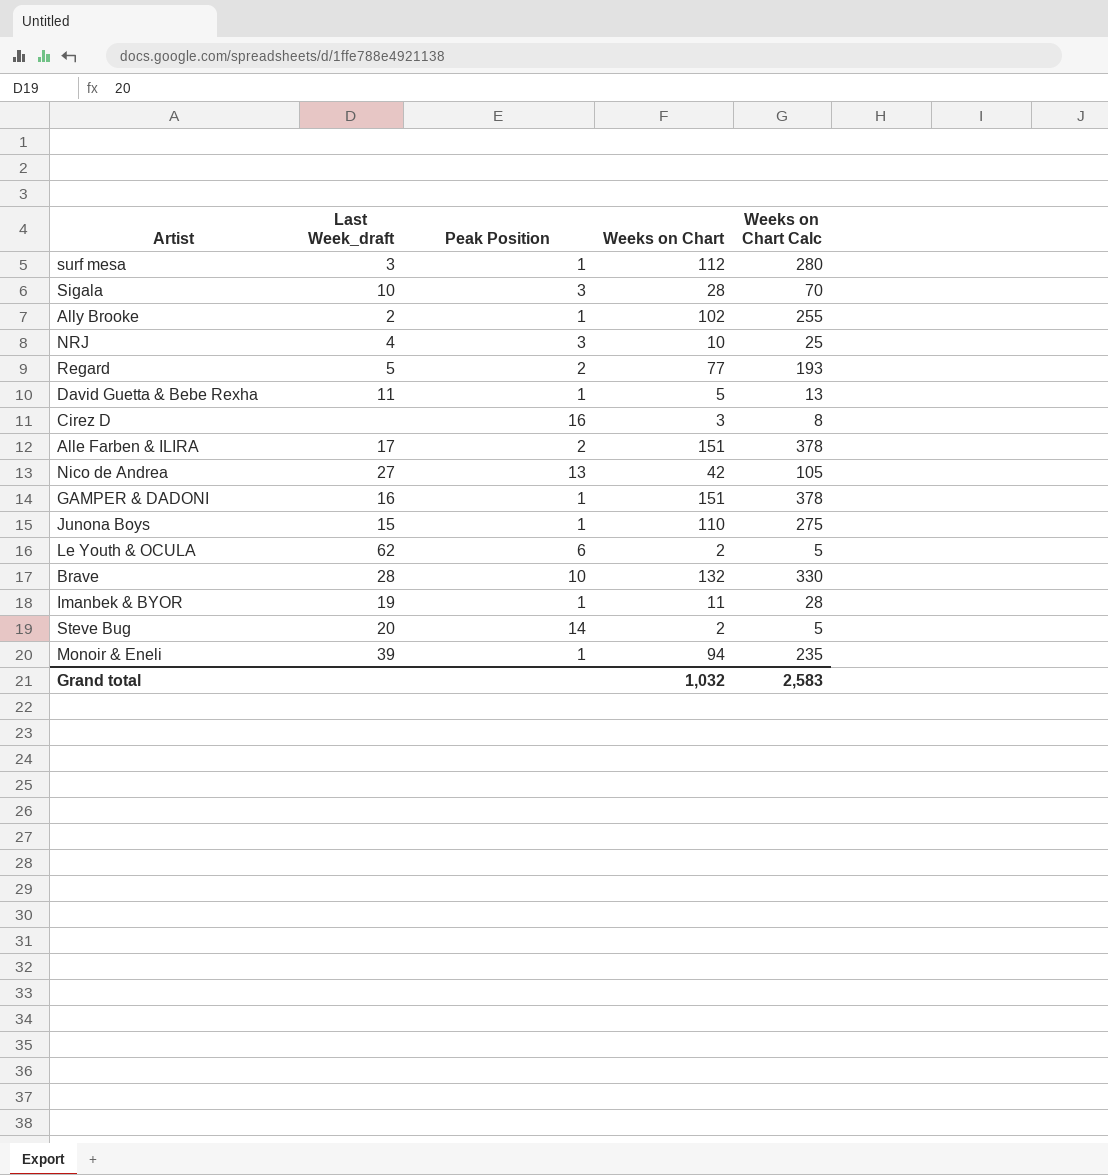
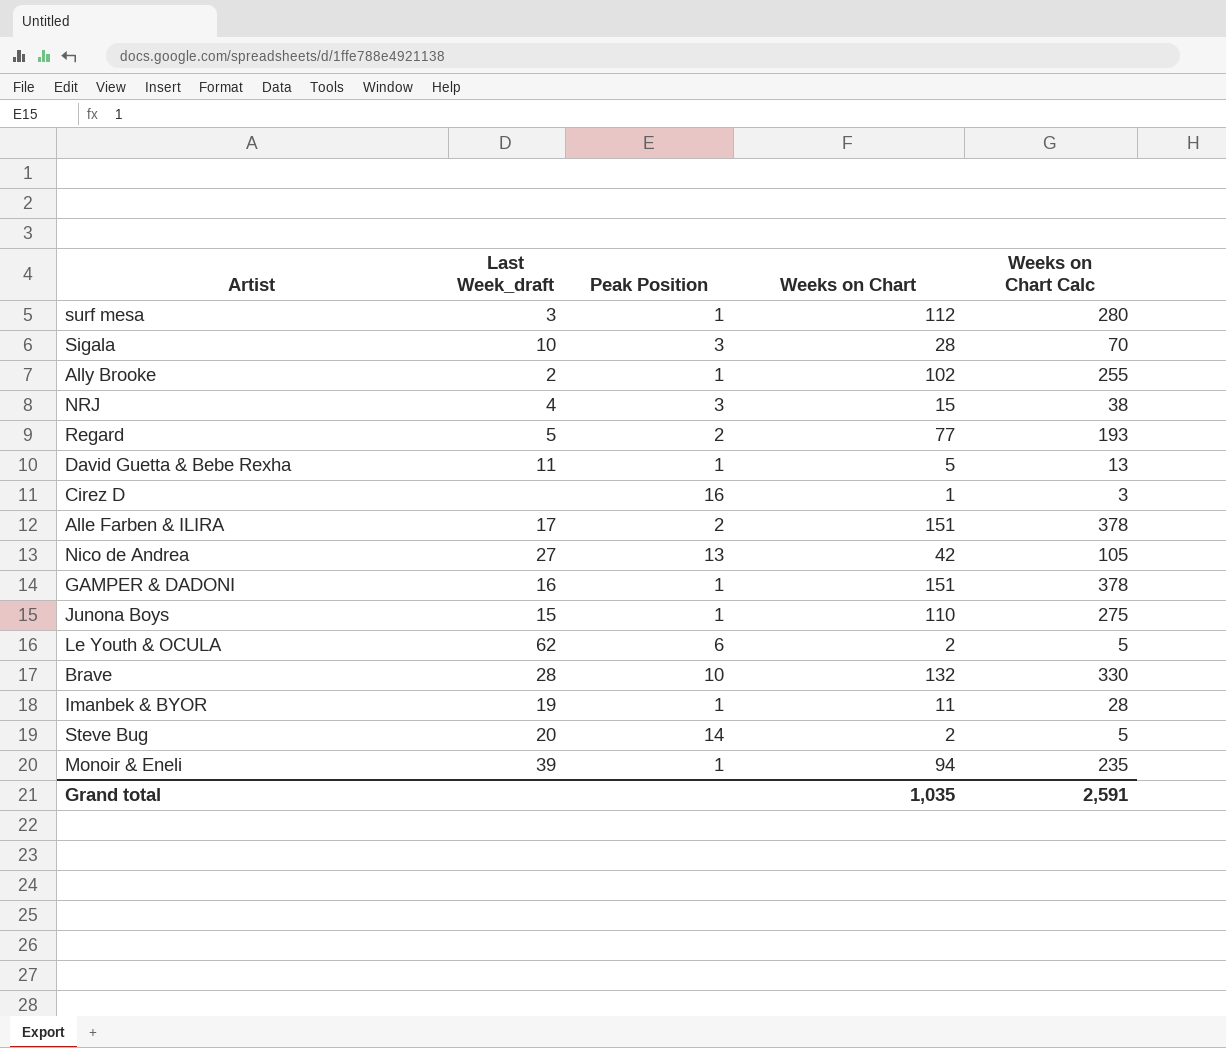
NRJ | Weeks on Chart: 10 -> 15
NRJ | Weeks on Chart Calc: 25 -> 38
Cirez D | Weeks on Chart: 3 -> 1
Cirez D | Weeks on Chart Calc: 8 -> 3
Grand total | Weeks on Chart: 1,032 -> 1,035
Grand total | Weeks on Chart Calc: 2,583 -> 2,591

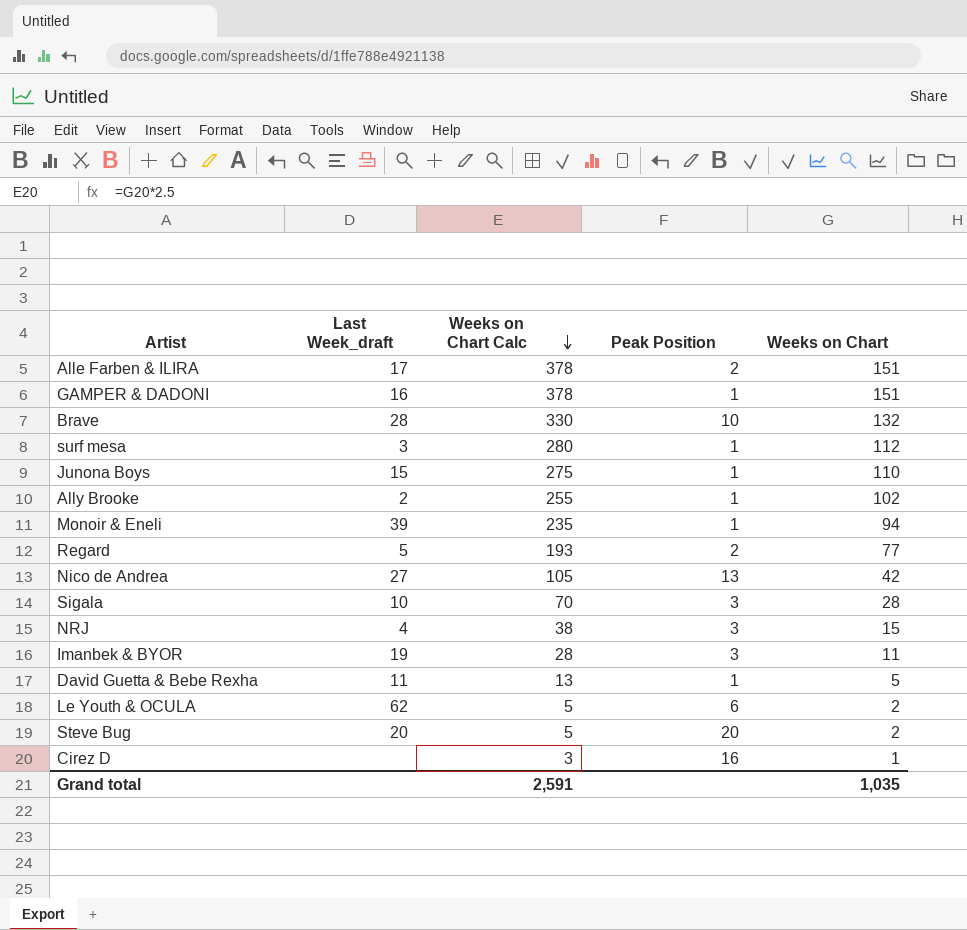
row order: none -> Weeks on Chart Calc descending
column Weeks on Chart Calc | position: 5 -> 3
Imanbek & BYOR | Peak Position: 1 -> 3
Steve Bug | Peak Position: 14 -> 20

